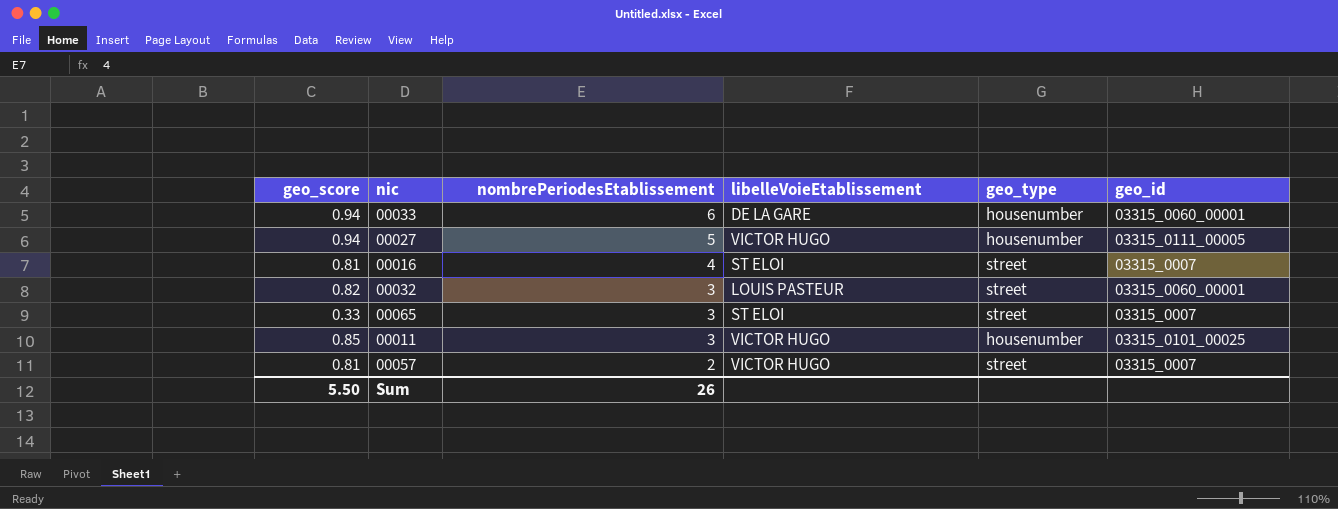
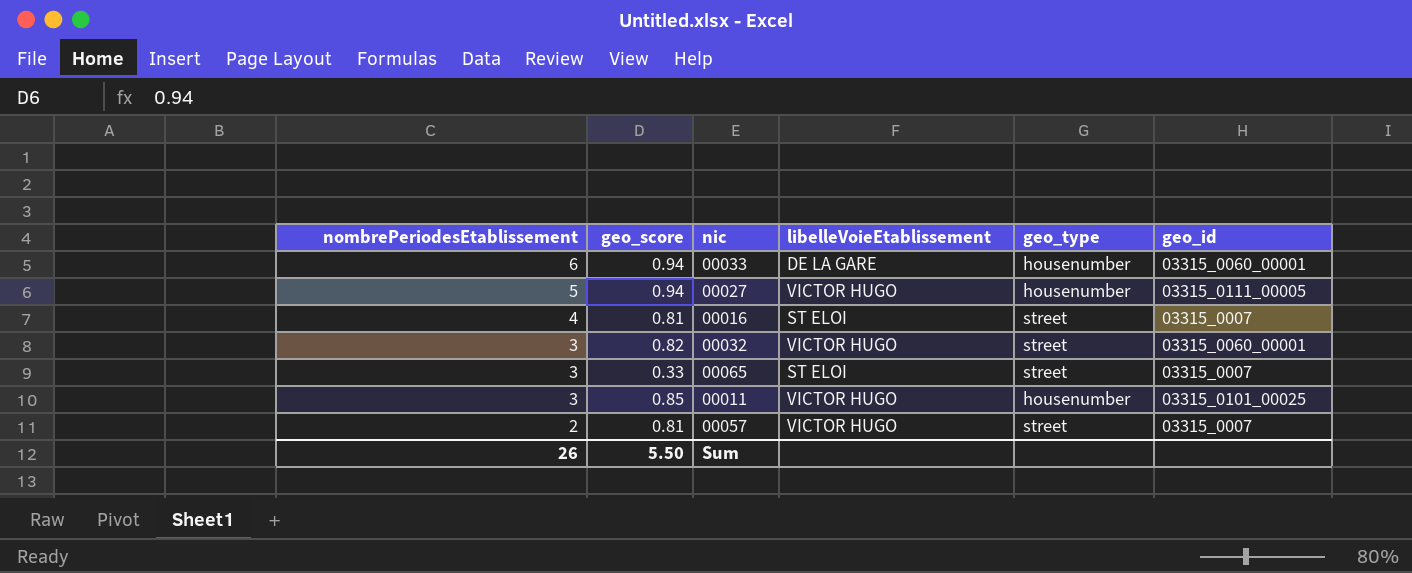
column nombrePeriodesEtablissement | position: 3 -> 1
00032 | libelleVoieEtablissement: LOUIS PASTEUR -> VICTOR HUGO

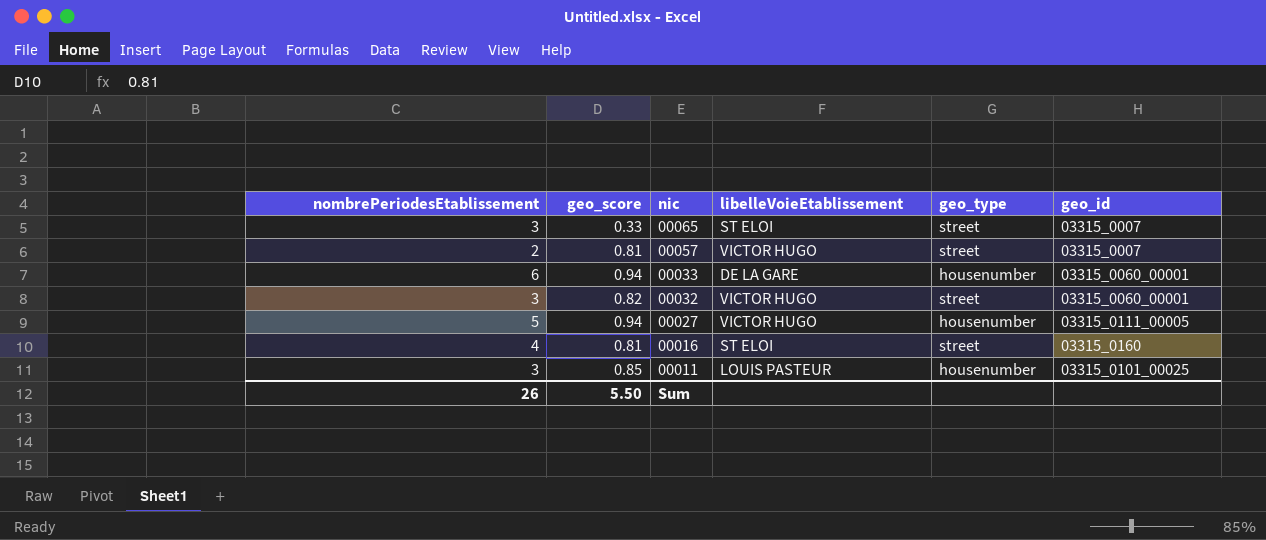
row order: nombrePeriodesEtablissement descending -> nic descending
00016 | geo_id: 03315_0007 -> 03315_0160
00011 | libelleVoieEtablissement: VICTOR HUGO -> LOUIS PASTEUR

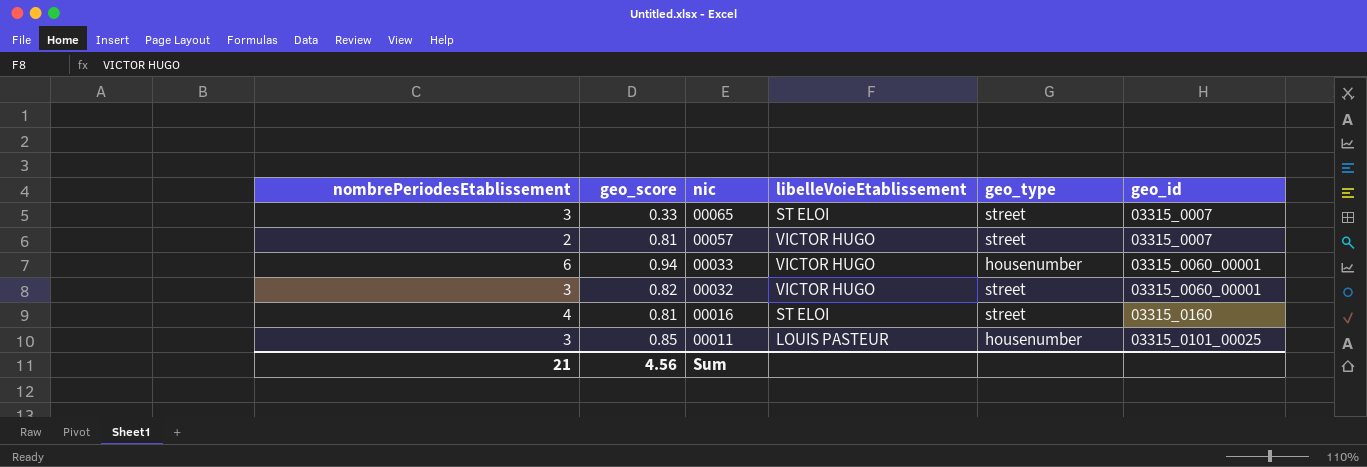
row 00027: 5 | 0.94 | VICTOR HUGO | housenumber | 03315_0111_00005 -> none
00033 | libelleVoieEtablissement: DE LA GARE -> VICTOR HUGO
Sum | nombrePeriodesEtablissement: 26 -> 21
Sum | geo_score: 5.50 -> 4.56

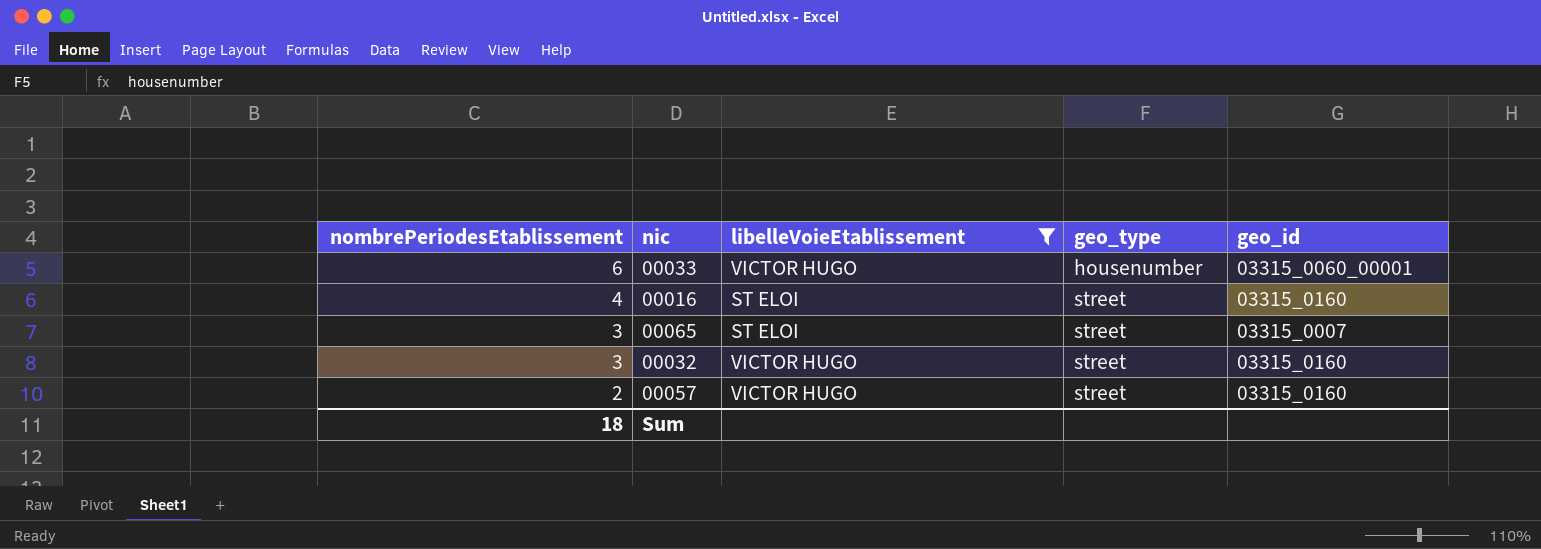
filter: none -> libelleVoieEtablissement != LOUIS PASTEUR
row order: nic descending -> nombrePeriodesEtablissement descending
column geo_score | position: 2 -> none
00032 | geo_id: 03315_0060_00001 -> 03315_0160
00057 | geo_id: 03315_0007 -> 03315_0160
Sum | nombrePeriodesEtablissement: 21 -> 18

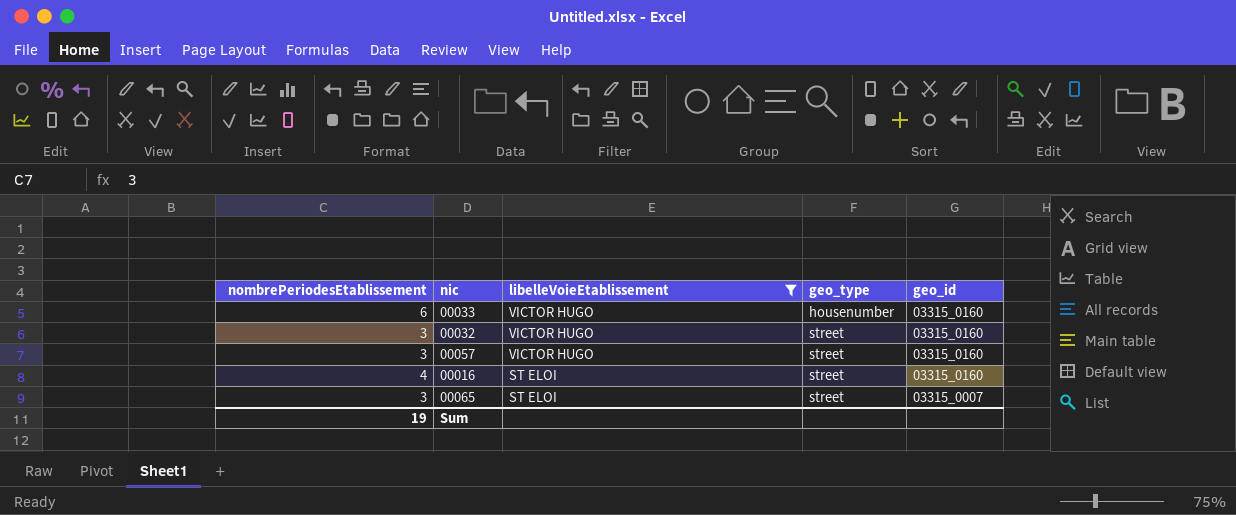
row order: nombrePeriodesEtablissement descending -> libelleVoieEtablissement descending
00033 | geo_id: 03315_0060_00001 -> 03315_0160
00057 | nombrePeriodesEtablissement: 2 -> 3
Sum | nombrePeriodesEtablissement: 18 -> 19

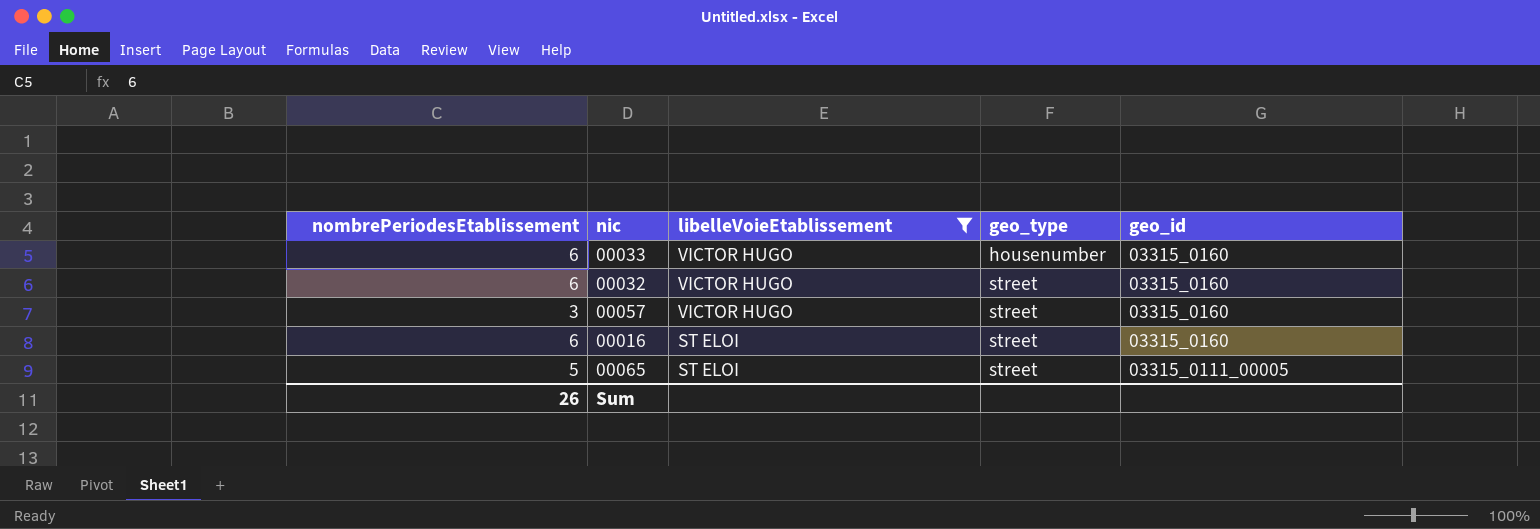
00032 | nombrePeriodesEtablissement: 3 -> 6
00016 | nombrePeriodesEtablissement: 4 -> 6
00065 | nombrePeriodesEtablissement: 3 -> 5
00065 | geo_id: 03315_0007 -> 03315_0111_00005
Sum | nombrePeriodesEtablissement: 19 -> 26

